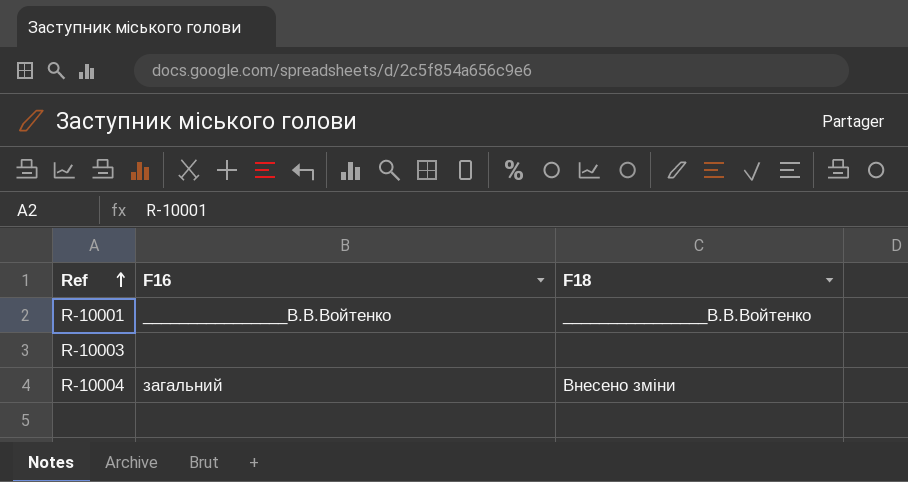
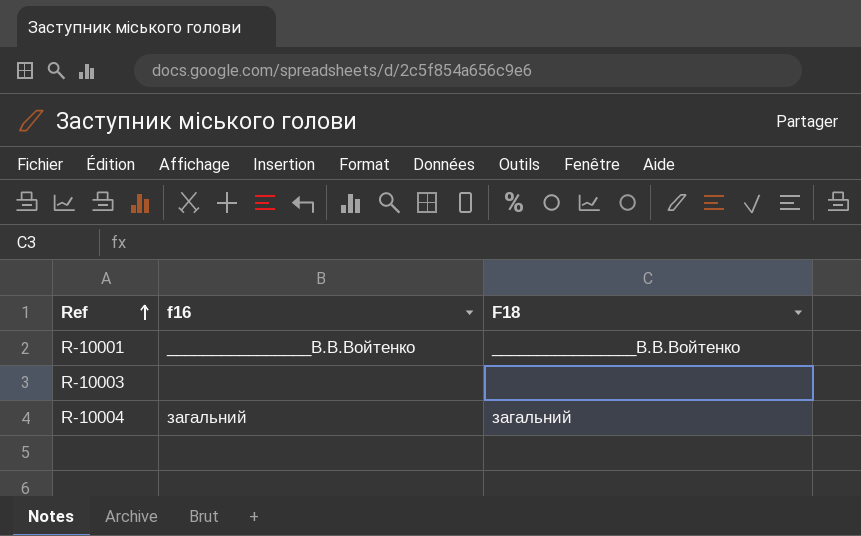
column name: F16 -> f16
R-10004 | F18: Внесено зміни -> загальний

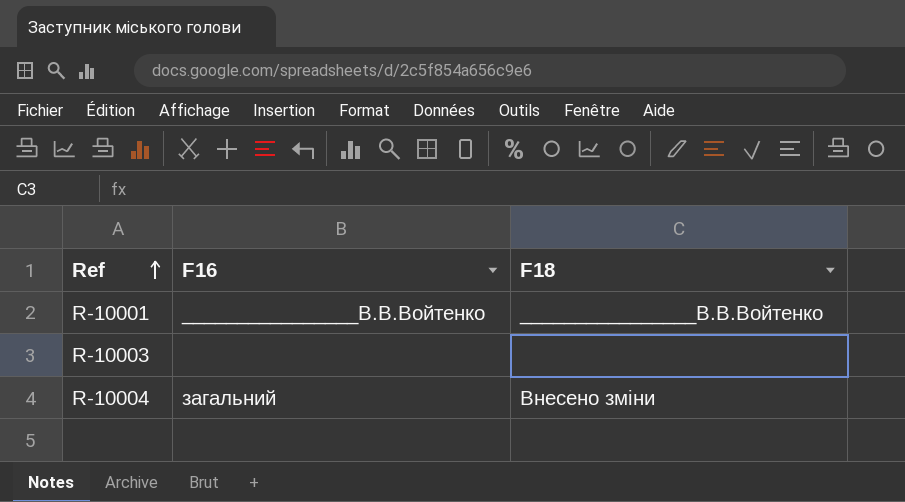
column name: f16 -> F16
R-10004 | F18: загальний -> Внесено зміни

